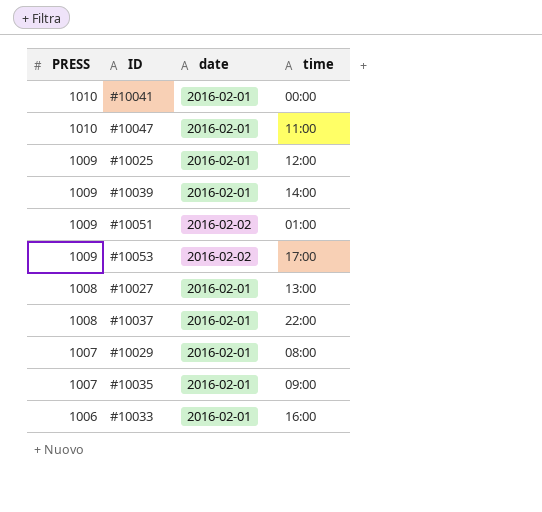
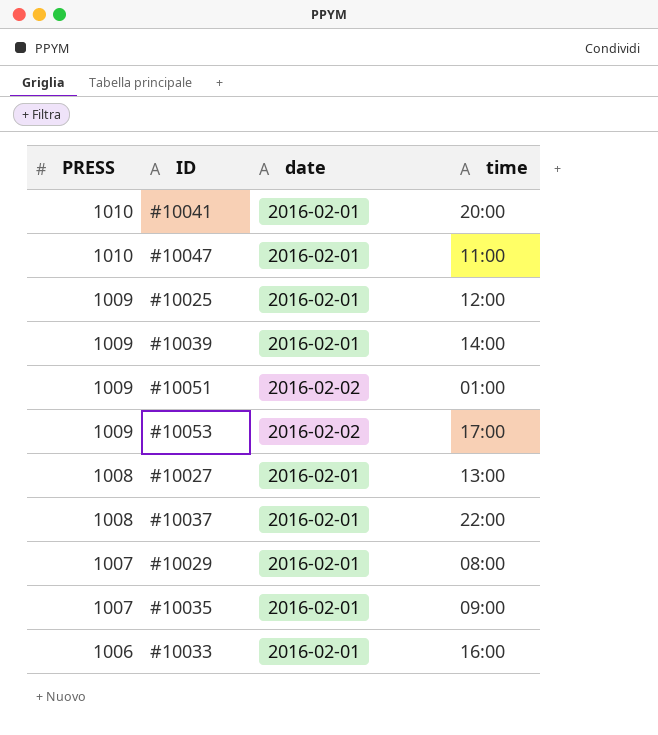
#10041 | time: 00:00 -> 20:00

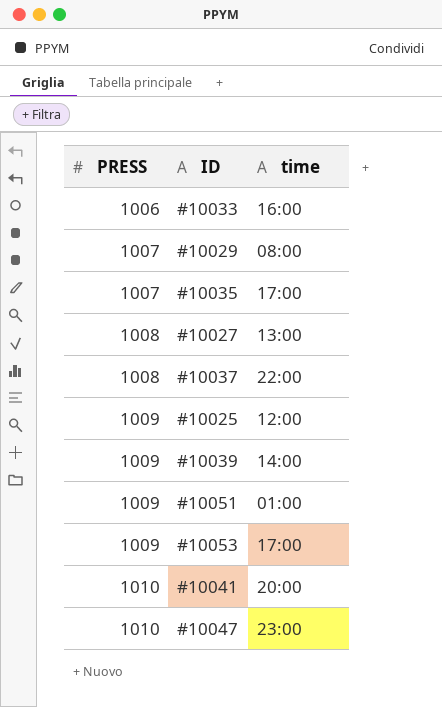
row order: PRESS descending -> PRESS ascending
column date | position: 3 -> none
#10035 | time: 09:00 -> 17:00
#10047 | time: 11:00 -> 23:00

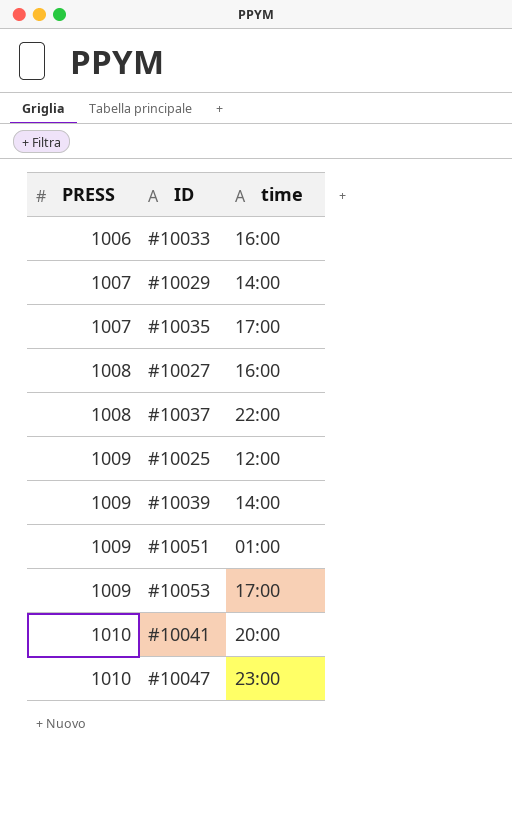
#10029 | time: 08:00 -> 14:00
#10027 | time: 13:00 -> 16:00

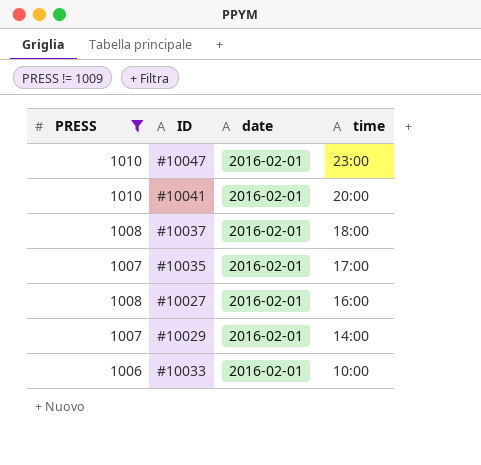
filter: none -> PRESS != 1009
row order: PRESS ascending -> time descending
column date | position: none -> 3
#10037 | time: 22:00 -> 18:00
#10033 | time: 16:00 -> 10:00

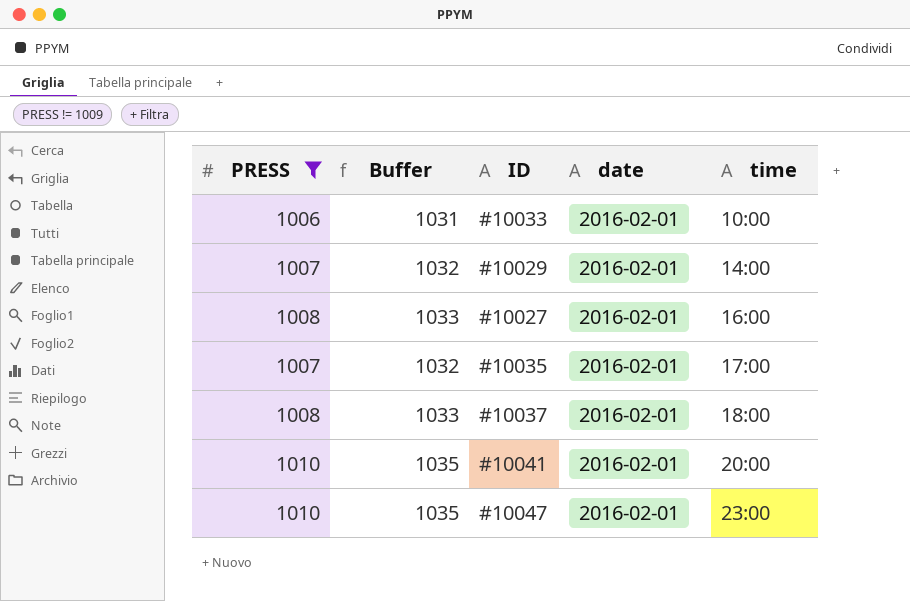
row order: time descending -> time ascending
column Buffer | formula: none -> [PRESS] + 25

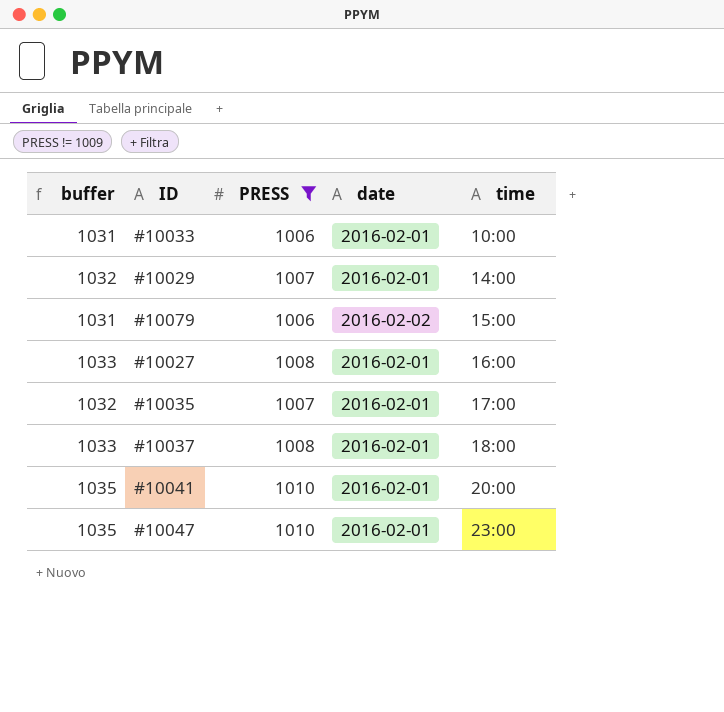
column name: Buffer -> buffer
column PRESS | position: 1 -> 3
row #10079: none -> 1031 | 1006 | 2016-02-02 | 15:00

